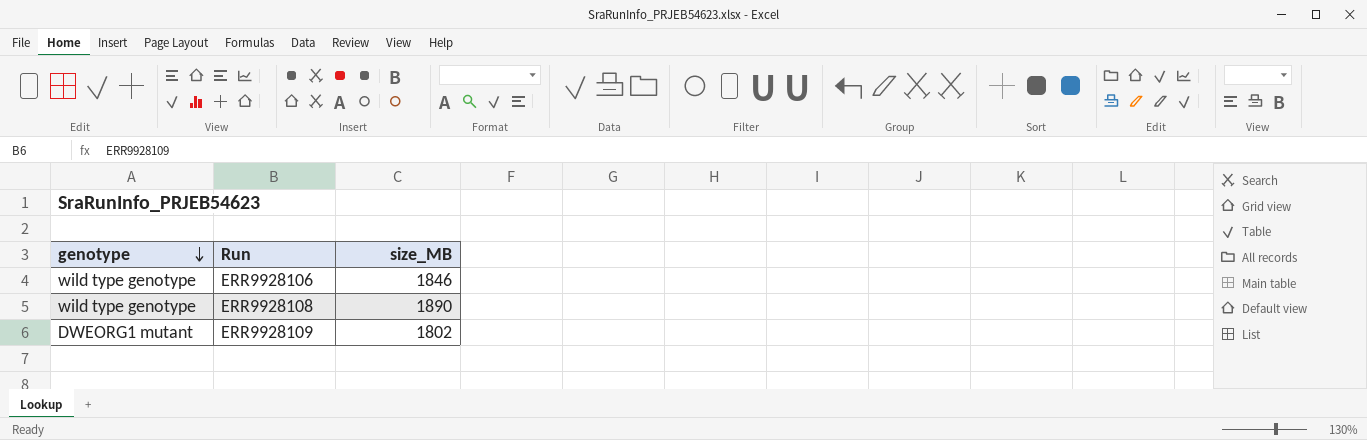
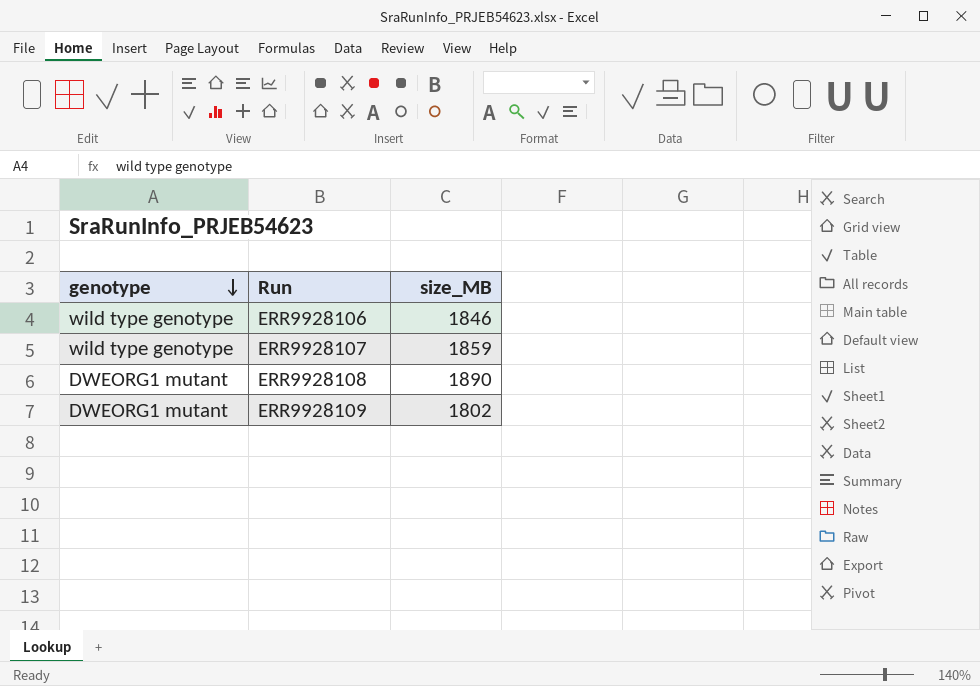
row ERR9928107: none -> wild type genotype | 1859
ERR9928108 | genotype: wild type genotype -> DWEORG1 mutant

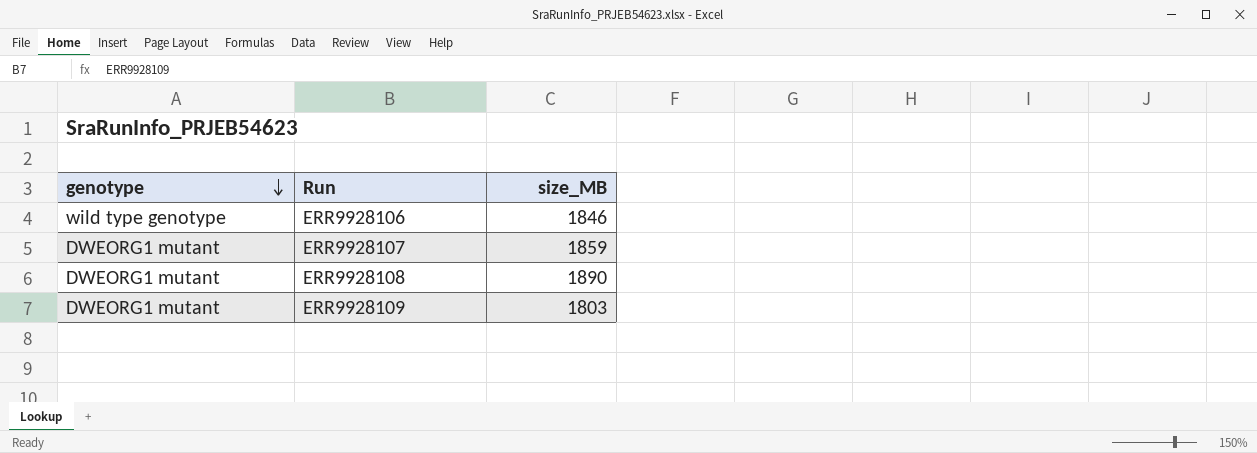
ERR9928107 | genotype: wild type genotype -> DWEORG1 mutant
ERR9928109 | size_MB: 1802 -> 1803

